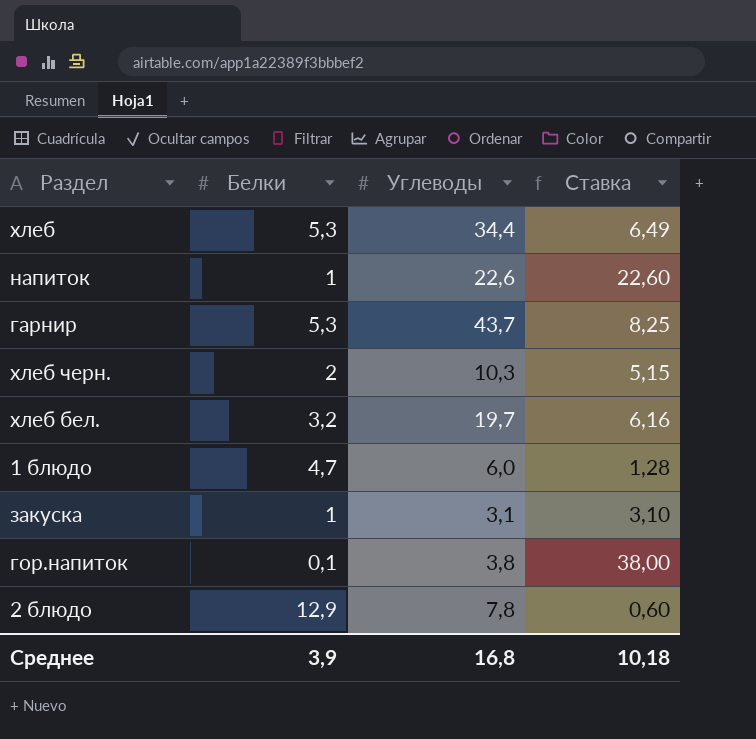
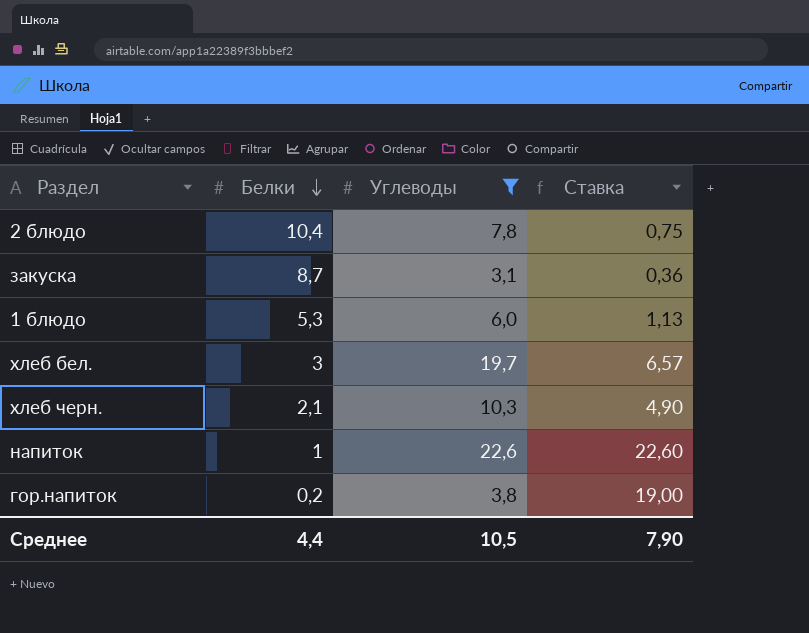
filter: none -> Углеводы <= 22,6
row order: none -> Белки descending
2 блюдо | Белки: 12,9 -> 10,4
2 блюдо | Ставка: 0,60 -> 0,75
закуска | Белки: 1 -> 8,7
закуска | Ставка: 3,10 -> 0,36
1 блюдо | Белки: 4,7 -> 5,3
1 блюдо | Ставка: 1,28 -> 1,13
хлеб бел. | Белки: 3,2 -> 3
хлеб бел. | Ставка: 6,16 -> 6,57
хлеб черн. | Белки: 2 -> 2,1
хлеб черн. | Ставка: 5,15 -> 4,90
гор.напиток | Белки: 0,1 -> 0,2
гор.напиток | Ставка: 38,00 -> 19,00
Среднее | Белки: 3,9 -> 4,4
Среднее | Углеводы: 16,8 -> 10,5
Среднее | Ставка: 10,18 -> 7,90

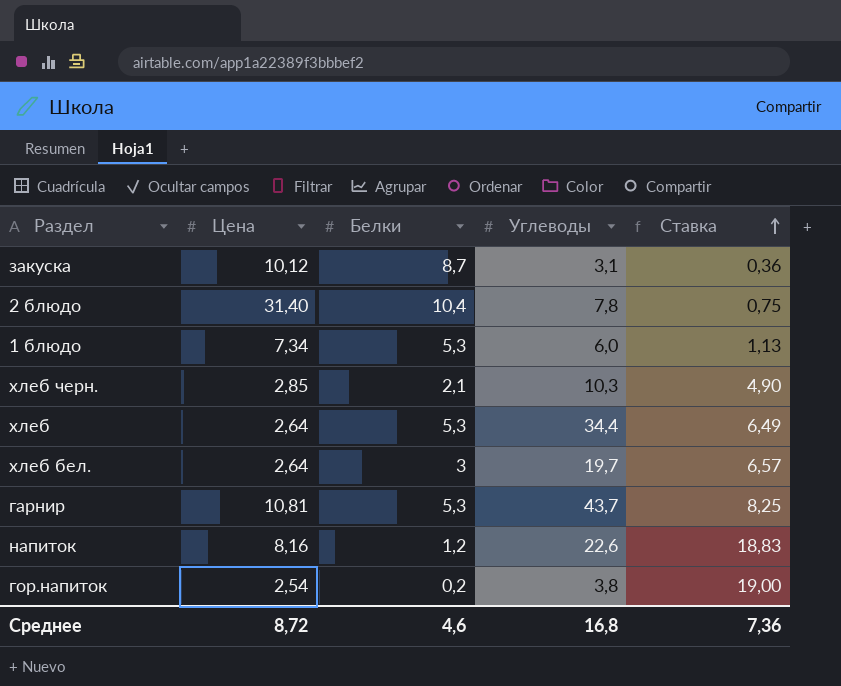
filter: Углеводы <= 22,6 -> none
row order: Белки descending -> Ставка ascending
column Цена | position: none -> 2
напиток | Белки: 1 -> 1,2
напиток | Ставка: 22,60 -> 18,83
Среднее | Белки: 4,4 -> 4,6
Среднее | Углеводы: 10,5 -> 16,8
Среднее | Ставка: 7,90 -> 7,36

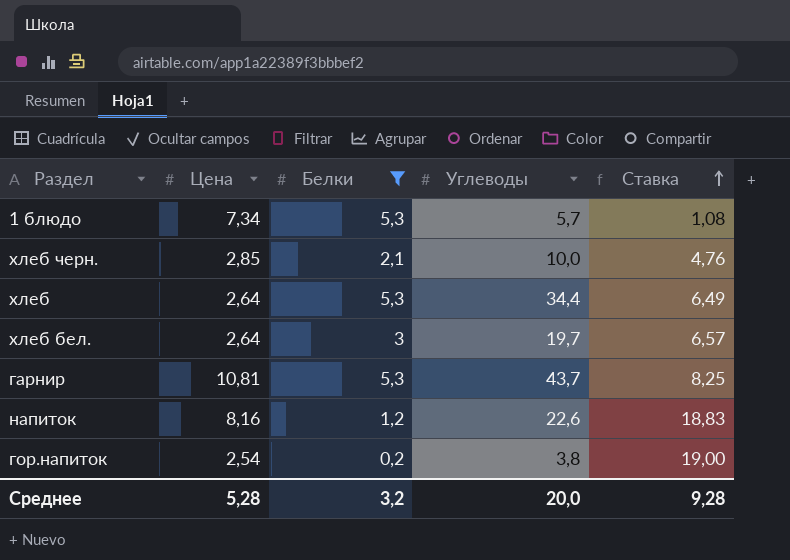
filter: none -> Белки <= 5,3
1 блюдо | Углеводы: 6,0 -> 5,7
1 блюдо | Ставка: 1,13 -> 1,08
хлеб черн. | Углеводы: 10,3 -> 10,0
хлеб черн. | Ставка: 4,90 -> 4,76
Среднее | Цена: 8,72 -> 5,28
Среднее | Белки: 4,6 -> 3,2
Среднее | Углеводы: 16,8 -> 20,0
Среднее | Ставка: 7,36 -> 9,28

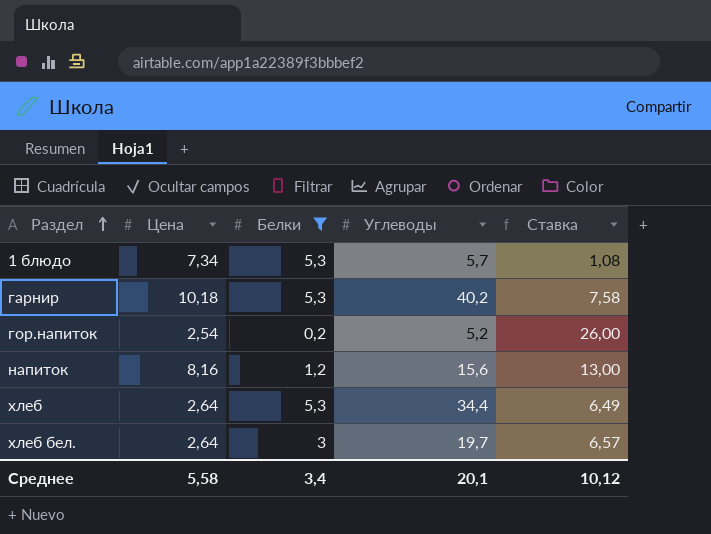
row order: Ставка ascending -> Раздел ascending
row хлеб черн.: 2,85 | 2,1 | 10,0 | 4,76 -> none
гарнир | Цена: 10,81 -> 10,18
гарнир | Углеводы: 43,7 -> 40,2
гарнир | Ставка: 8,25 -> 7,58
гор.напиток | Углеводы: 3,8 -> 5,2
гор.напиток | Ставка: 19,00 -> 26,00
напиток | Углеводы: 22,6 -> 15,6
напиток | Ставка: 18,83 -> 13,00
Среднее | Цена: 5,28 -> 5,58
Среднее | Белки: 3,2 -> 3,4
Среднее | Углеводы: 20,0 -> 20,1
Среднее | Ставка: 9,28 -> 10,12

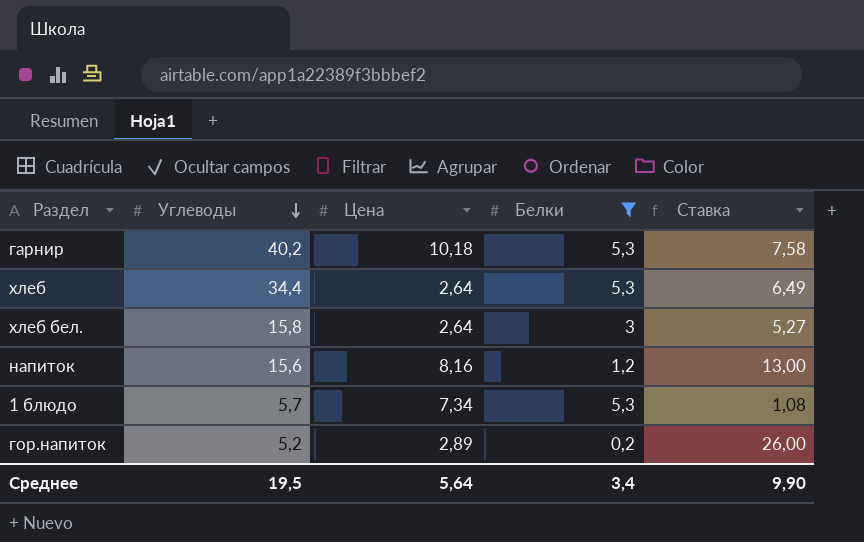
row order: Раздел ascending -> Углеводы descending
column Углеводы | position: 4 -> 2
хлеб бел. | Углеводы: 19,7 -> 15,8
хлеб бел. | Ставка: 6,57 -> 5,27
гор.напиток | Цена: 2,54 -> 2,89
Среднее | Углеводы: 20,1 -> 19,5
Среднее | Цена: 5,58 -> 5,64
Среднее | Ставка: 10,12 -> 9,90

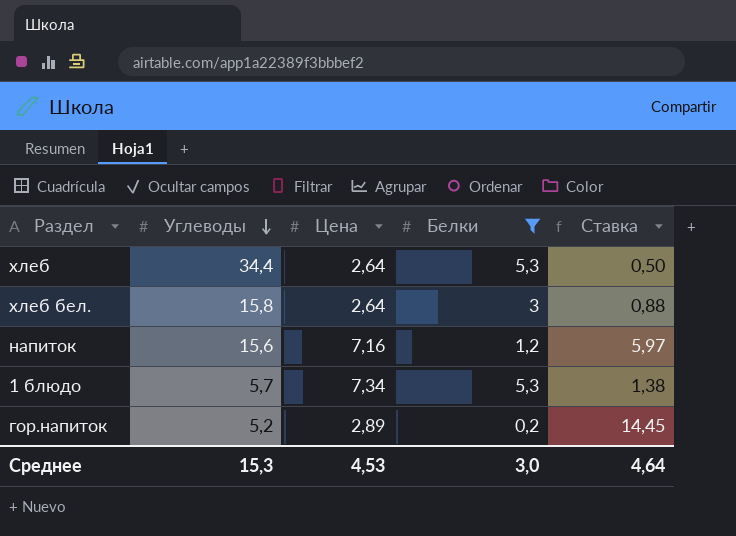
column Ставка | formula: [Углеводы] / [Белки] -> [Цена] / [Белки]
row гарнир: 40,2 | 10,18 | 5,3 | 7,58 -> none
напиток | Цена: 8,16 -> 7,16
Среднее | Углеводы: 19,5 -> 15,3
Среднее | Цена: 5,64 -> 4,53
Среднее | Белки: 3,4 -> 3,0
Среднее | Ставка: 9,90 -> 4,64

